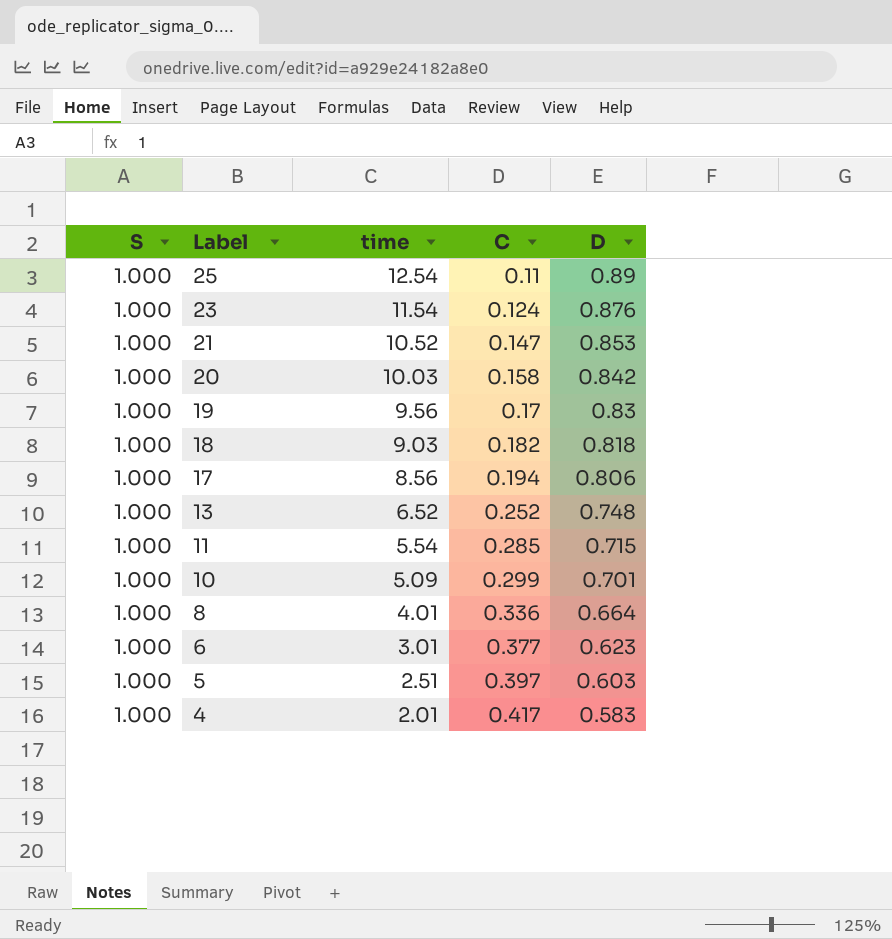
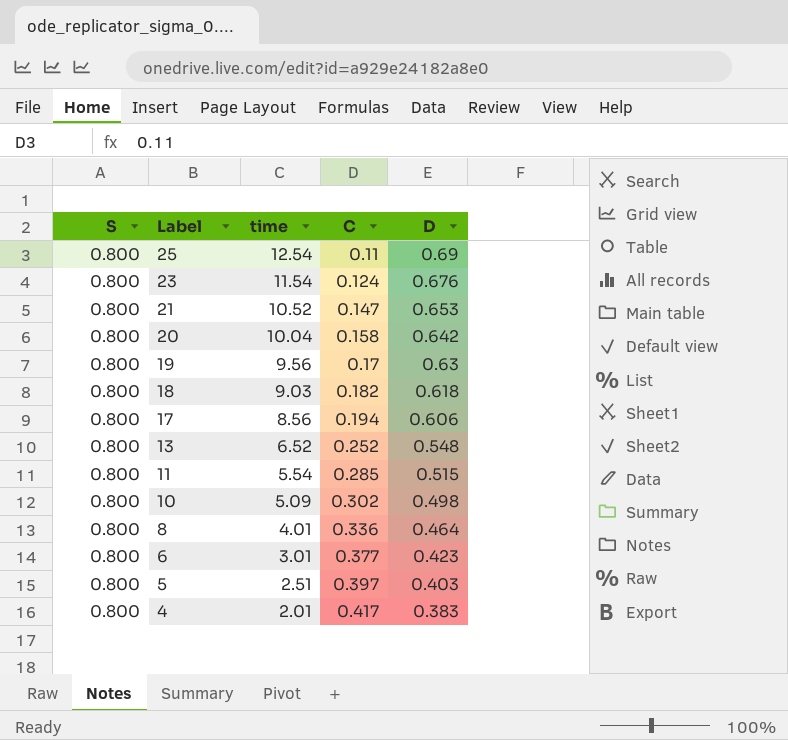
25 | S: 1.000 -> 0.800
25 | D: 0.89 -> 0.69
23 | S: 1.000 -> 0.800
23 | D: 0.876 -> 0.676
21 | S: 1.000 -> 0.800
21 | D: 0.853 -> 0.653
20 | S: 1.000 -> 0.800
20 | time: 10.03 -> 10.04
20 | D: 0.842 -> 0.642
19 | S: 1.000 -> 0.800
19 | D: 0.83 -> 0.63
18 | S: 1.000 -> 0.800
18 | D: 0.818 -> 0.618
17 | S: 1.000 -> 0.800
17 | D: 0.806 -> 0.606
13 | S: 1.000 -> 0.800
13 | D: 0.748 -> 0.548
11 | S: 1.000 -> 0.800
11 | D: 0.715 -> 0.515
10 | S: 1.000 -> 0.800
10 | C: 0.299 -> 0.302
10 | D: 0.701 -> 0.498
8 | S: 1.000 -> 0.800
8 | D: 0.664 -> 0.464
6 | S: 1.000 -> 0.800
6 | D: 0.623 -> 0.423
5 | S: 1.000 -> 0.800
5 | D: 0.603 -> 0.403
4 | S: 1.000 -> 0.800
4 | D: 0.583 -> 0.383

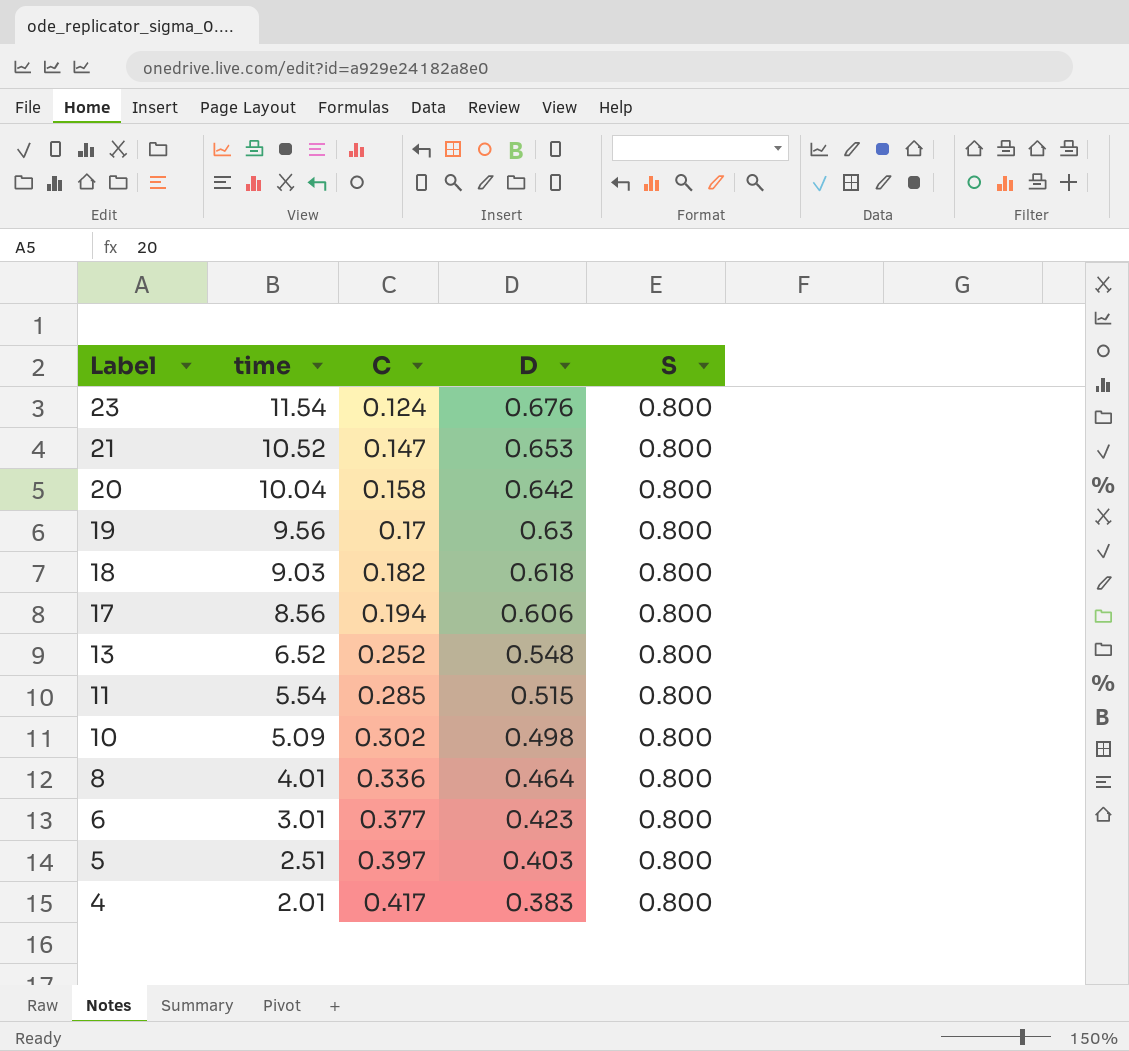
column S | position: 1 -> 5
row 25: 0.800 | 12.54 | 0.11 | 0.69 -> none

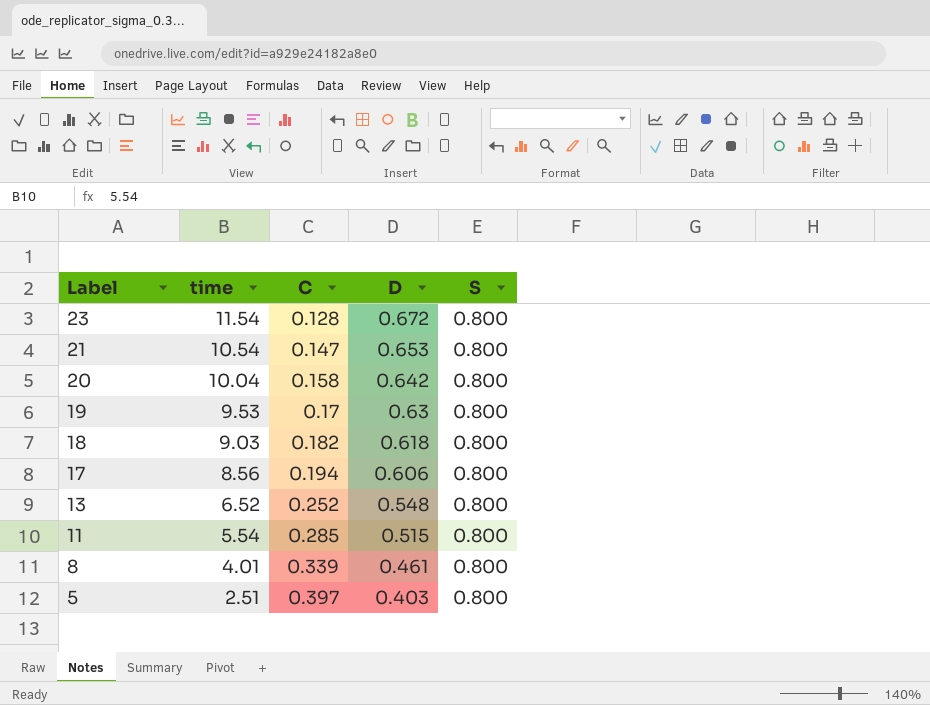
row 10: 5.09 | 0.302 | 0.498 | 0.800 -> none
row 6: 3.01 | 0.377 | 0.423 | 0.800 -> none
row 4: 2.01 | 0.417 | 0.383 | 0.800 -> none
23 | C: 0.124 -> 0.128
23 | D: 0.676 -> 0.672
21 | time: 10.52 -> 10.54
19 | time: 9.56 -> 9.53
8 | C: 0.336 -> 0.339
8 | D: 0.464 -> 0.461

